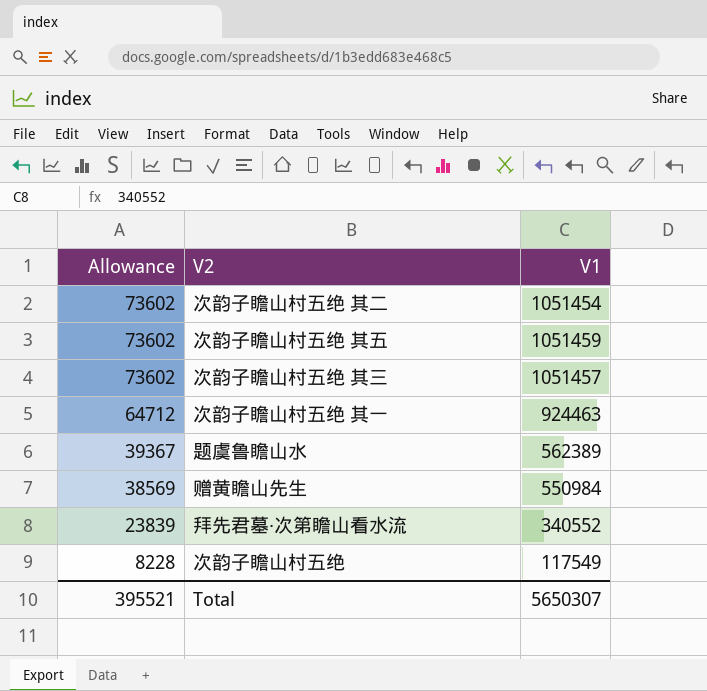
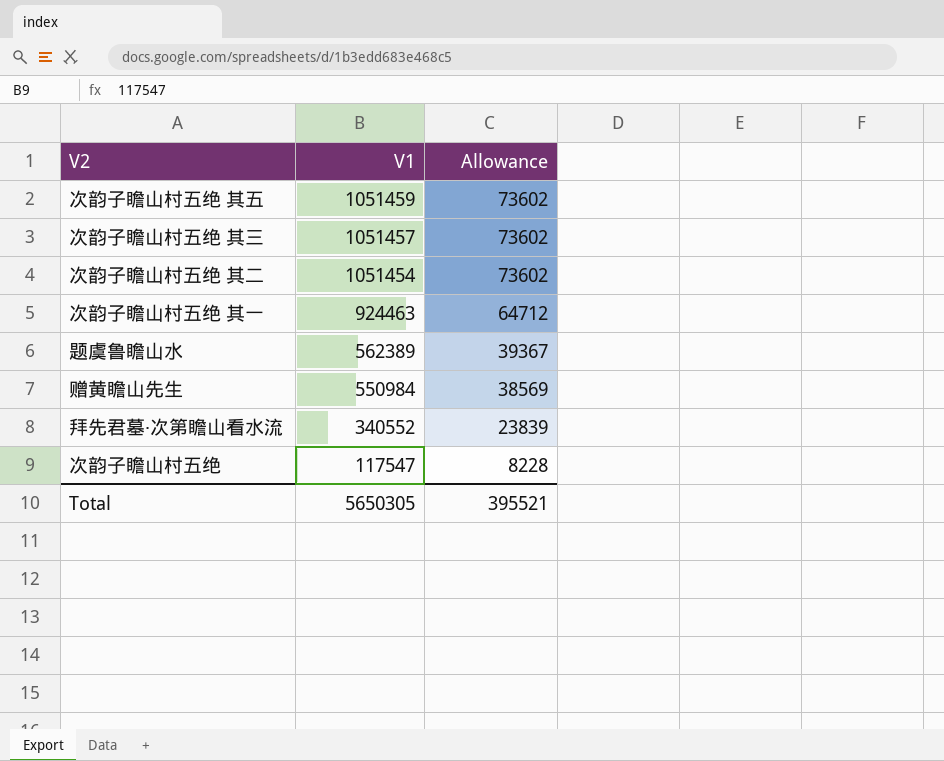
row order: Allowance descending -> V1 descending
column Allowance | position: 1 -> 3
次韵子瞻山村五绝 | V1: 117549 -> 117547
Total | V1: 5650307 -> 5650305

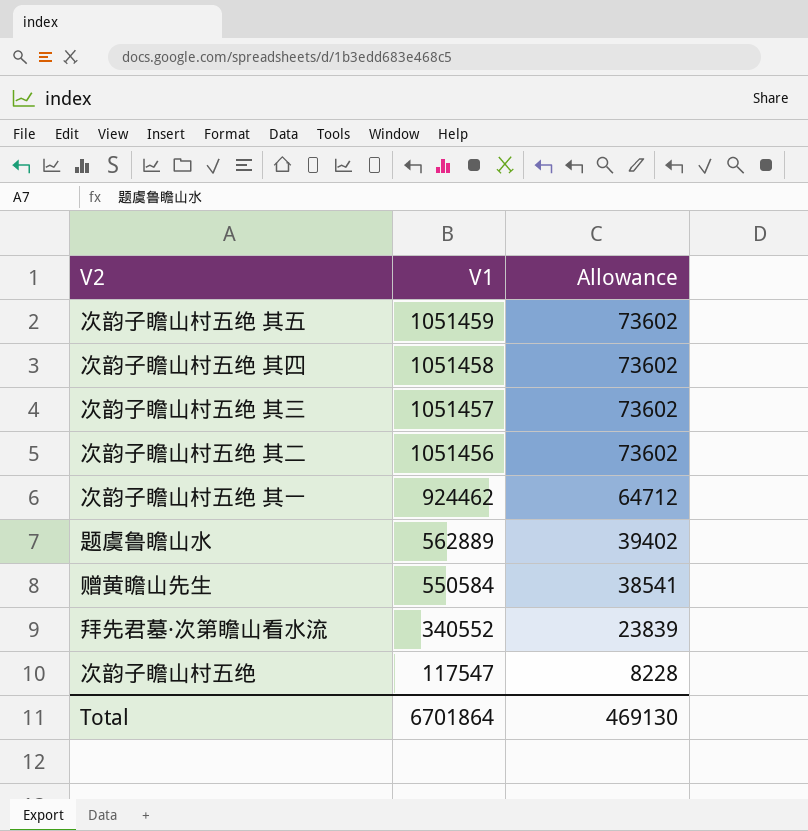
row 次韵子瞻山村五绝 其四: none -> 1051458 | 73602
次韵子瞻山村五绝 其二 | V1: 1051454 -> 1051456
次韵子瞻山村五绝 其一 | V1: 924463 -> 924462
题虞鲁瞻山水 | V1: 562389 -> 562889
题虞鲁瞻山水 | Allowance: 39367 -> 39402
赠黄瞻山先生 | V1: 550984 -> 550584
赠黄瞻山先生 | Allowance: 38569 -> 38541
Total | V1: 5650305 -> 6701864
Total | Allowance: 395521 -> 469130

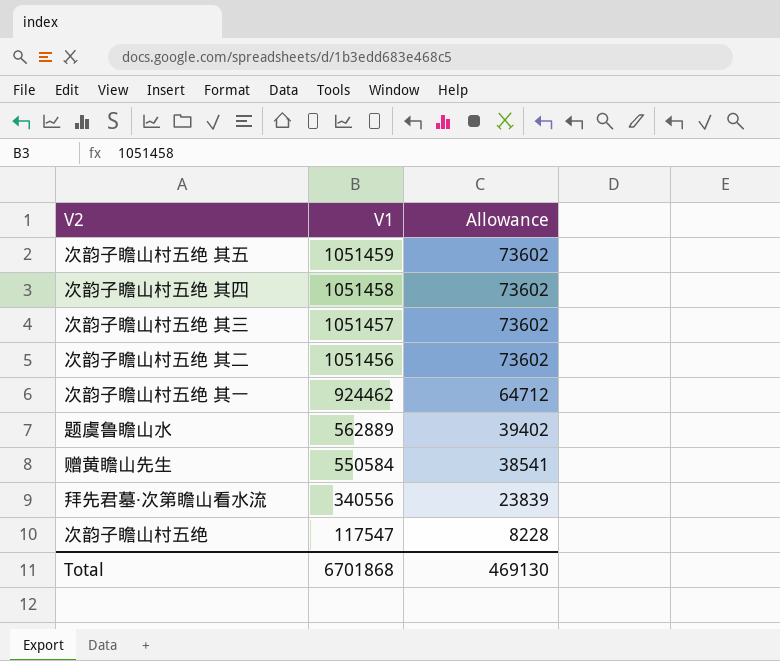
拜先君墓·次第瞻山看水流 | V1: 340552 -> 340556
Total | V1: 6701864 -> 6701868

